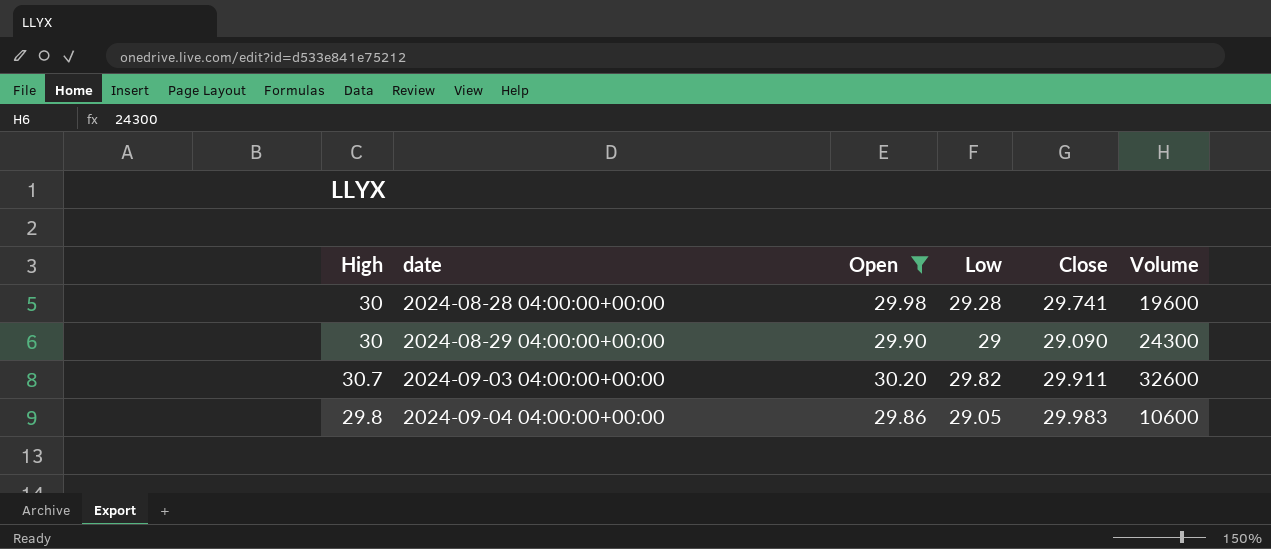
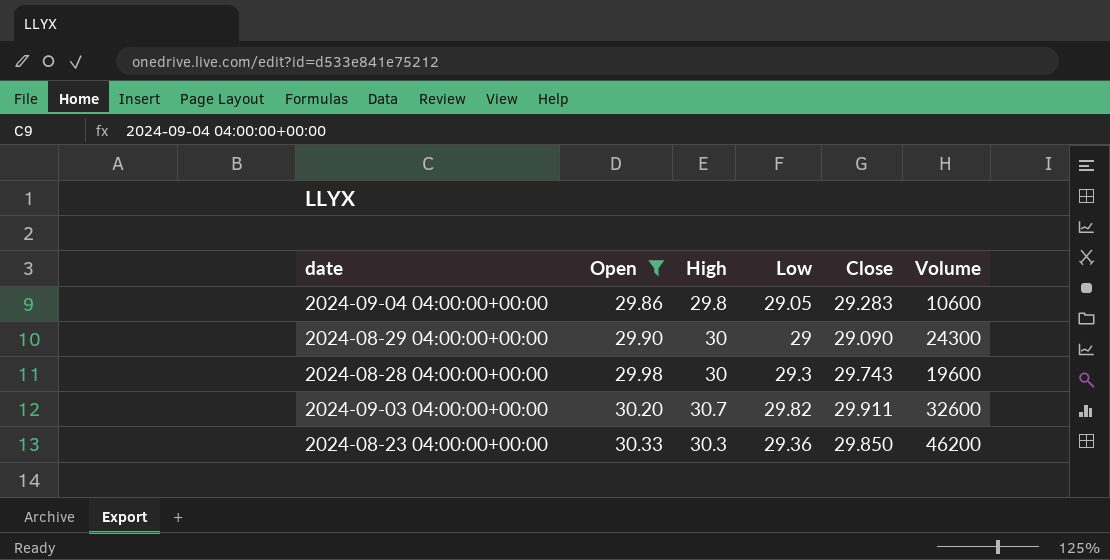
row order: date ascending -> Open ascending
column High | position: 1 -> 3
2024-09-04 04:00:00+00:00 | Close: 29.983 -> 29.283
2024-08-28 04:00:00+00:00 | Low: 29.28 -> 29.3
2024-08-28 04:00:00+00:00 | Close: 29.741 -> 29.743
row 2024-08-23 04:00:00+00:00: none -> 30.33 | 30.3 | 29.36 | 29.850 | 46200

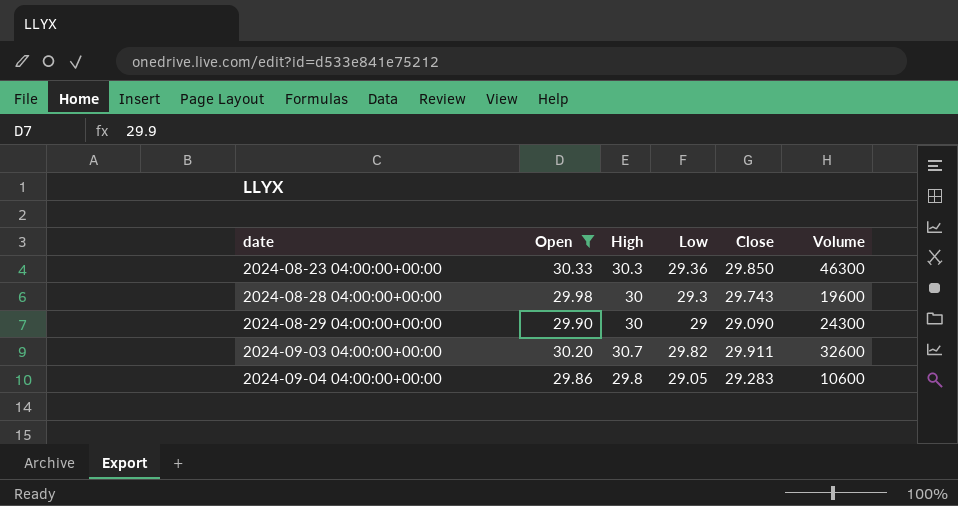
row order: Open ascending -> date ascending
2024-08-23 04:00:00+00:00 | Volume: 46200 -> 46300

